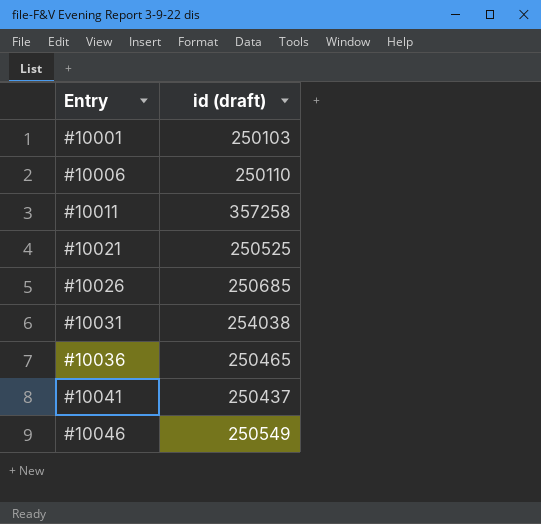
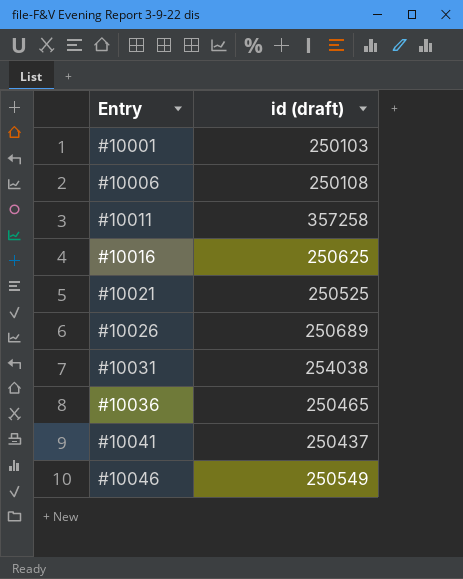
#10006 | id (draft): 250110 -> 250108
row #10016: none -> 250625
#10026 | id (draft): 250685 -> 250689

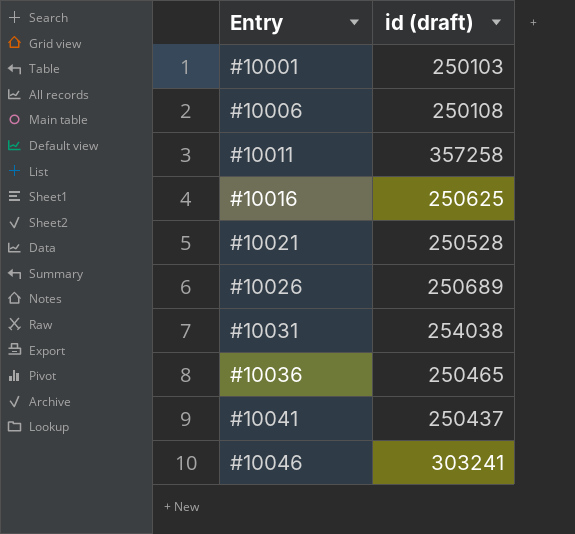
#10021 | id (draft): 250525 -> 250528
#10046 | id (draft): 250549 -> 303241

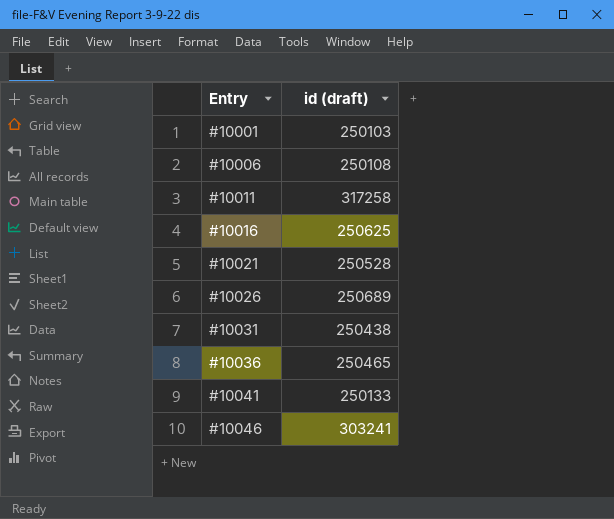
#10011 | id (draft): 357258 -> 317258
#10031 | id (draft): 254038 -> 250438
#10041 | id (draft): 250437 -> 250133

